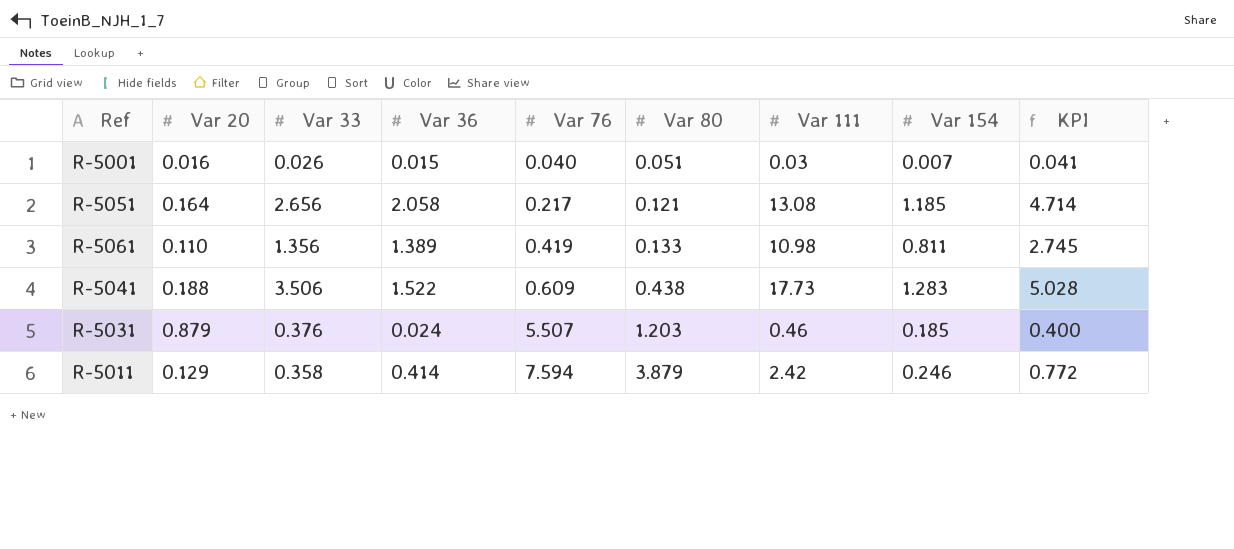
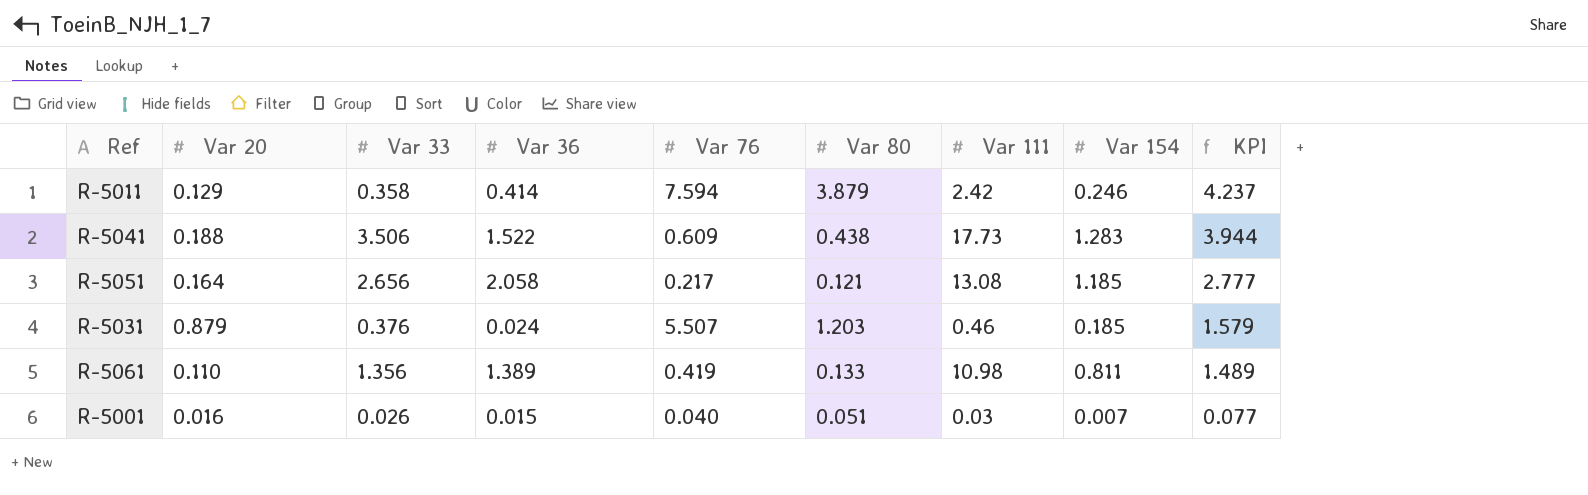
row order: Var 76 ascending -> KPI descending
column KPI | formula: [Var 33] + [Var 36] -> [Var 33] + [Var 80]

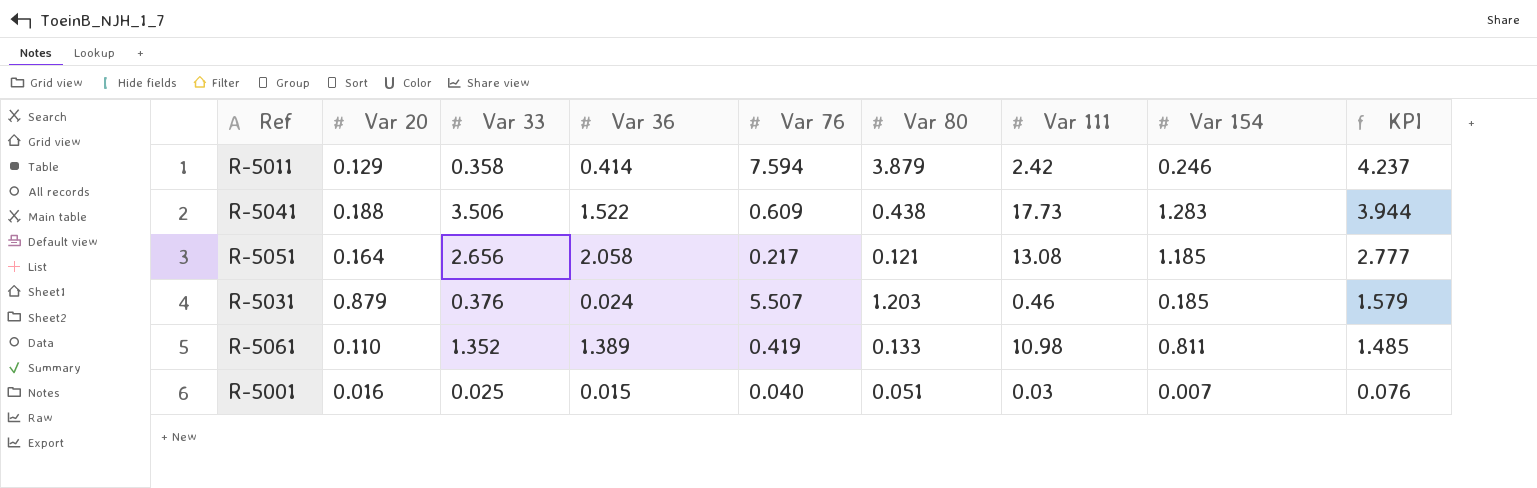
R-5061 | Var 33: 1.356 -> 1.352
R-5061 | KPI: 1.489 -> 1.485
R-5001 | Var 33: 0.026 -> 0.025
R-5001 | KPI: 0.077 -> 0.076

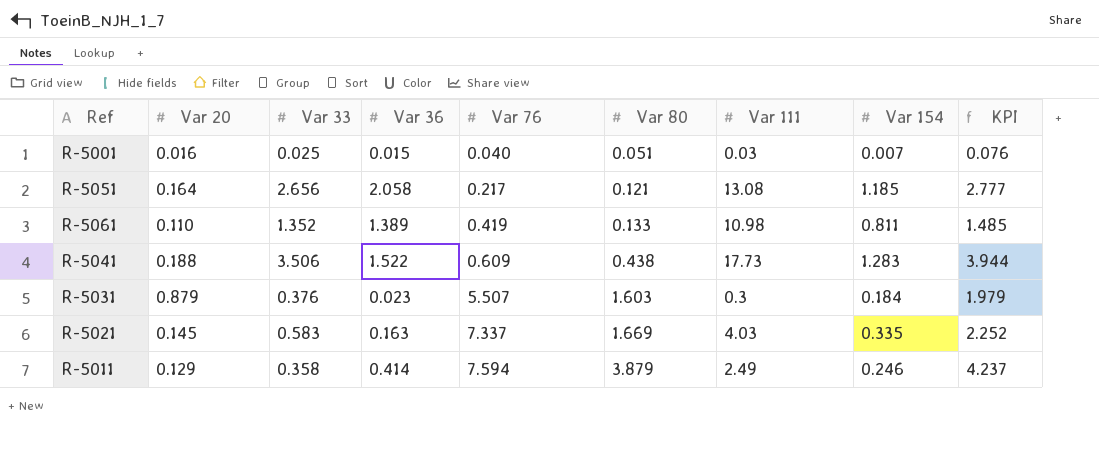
row order: KPI descending -> Var 76 ascending
R-5031 | Var 36: 0.024 -> 0.023
R-5031 | Var 80: 1.203 -> 1.603
R-5031 | Var 111: 0.46 -> 0.3
R-5031 | Var 154: 0.185 -> 0.184
R-5031 | KPI: 1.579 -> 1.979
row R-5021: none -> 0.145 | 0.583 | 0.163 | 7.337 | 1.669 | 4.03 | 0.335 | 2.252
R-5011 | Var 111: 2.42 -> 2.49

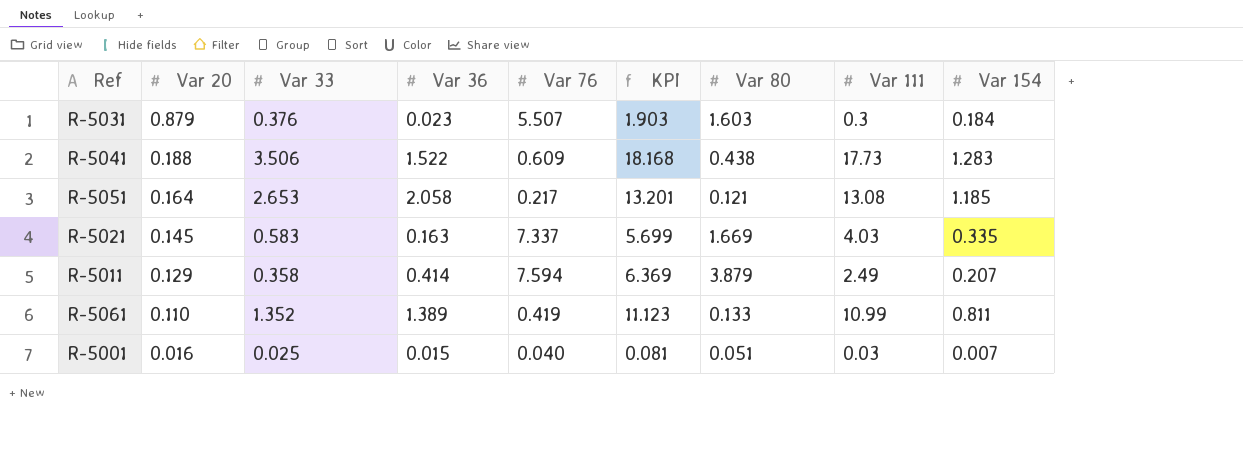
row order: Var 76 ascending -> Var 20 descending
column KPI | formula: [Var 33] + [Var 80] -> [Var 80] + [Var 111]
column KPI | position: 9 -> 6
R-5051 | Var 33: 2.656 -> 2.653
R-5011 | Var 154: 0.246 -> 0.207
R-5061 | Var 111: 10.98 -> 10.99

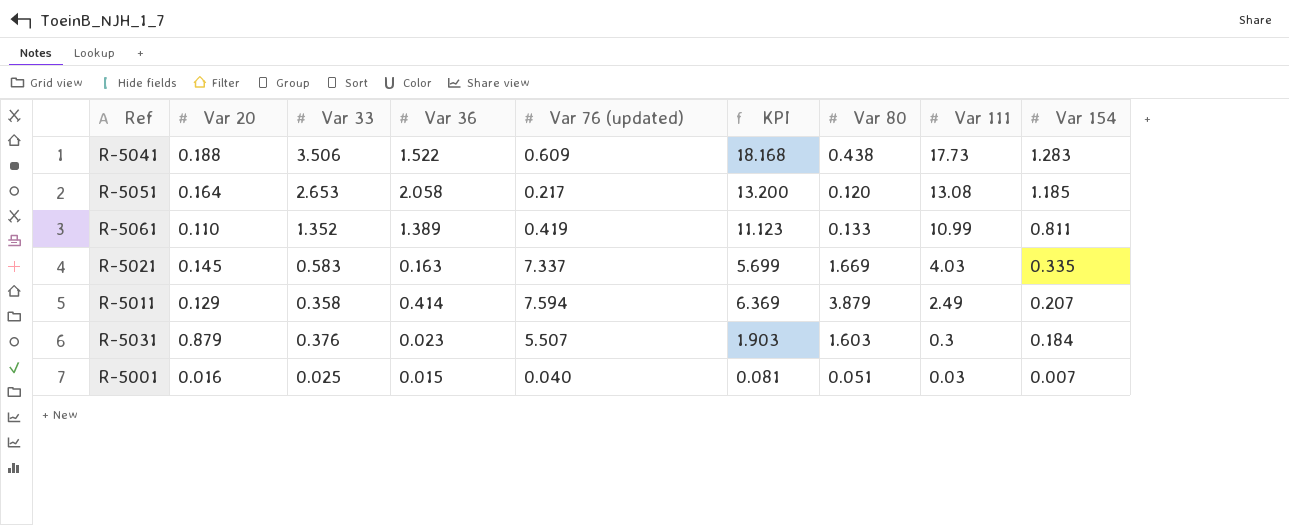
row order: Var 20 descending -> Var 111 descending
column name: Var 76 -> Var 76 (updated)
R-5051 | KPI: 13.201 -> 13.200
R-5051 | Var 80: 0.121 -> 0.120

